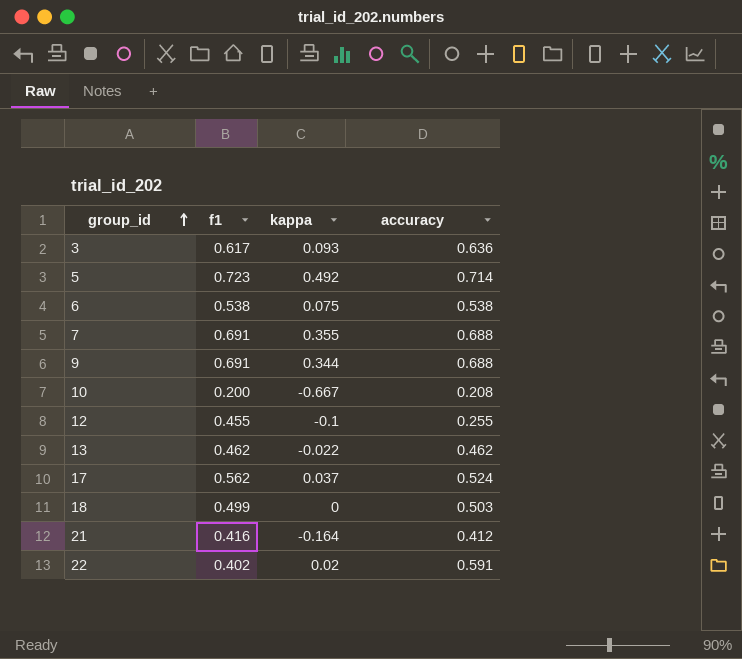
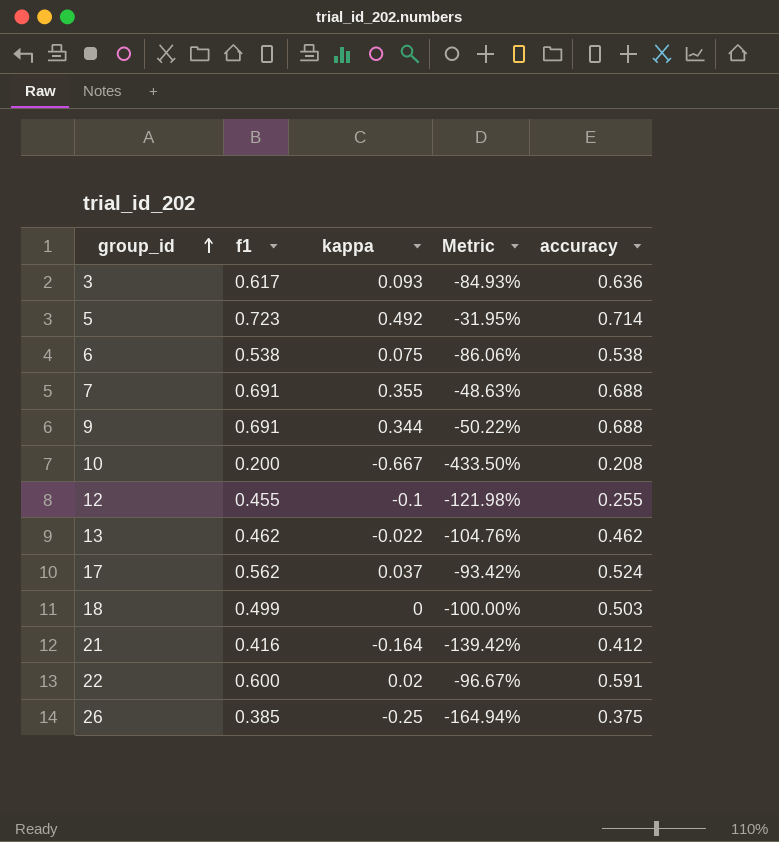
column Metric | formula: none -> ([kappa] - [f1]) / [f1]
22 | f1: 0.402 -> 0.600
row 26: none -> 0.385 | -0.25 | -164.94% | 0.375

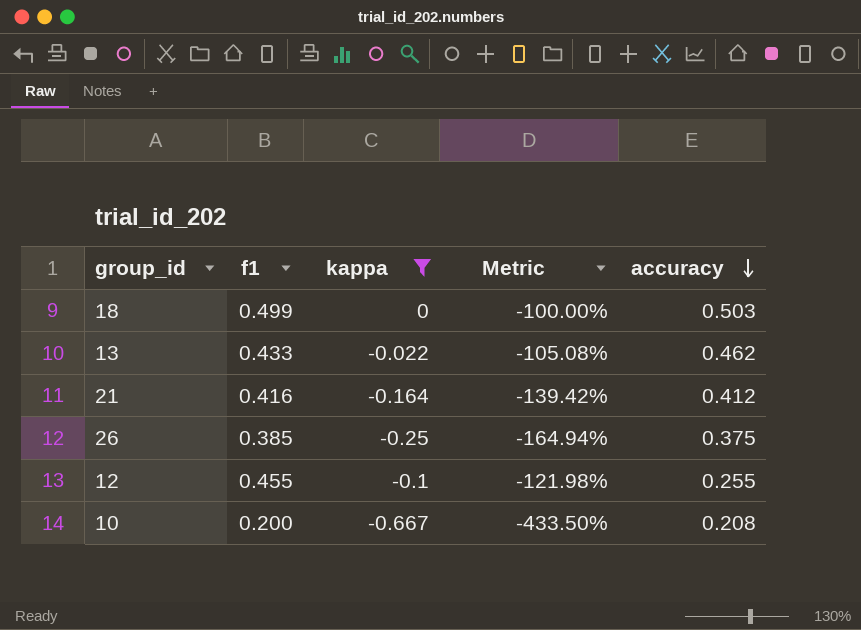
filter: none -> kappa <= 0
row order: group_id ascending -> accuracy descending
13 | f1: 0.462 -> 0.433
13 | Metric: -104.76% -> -105.08%

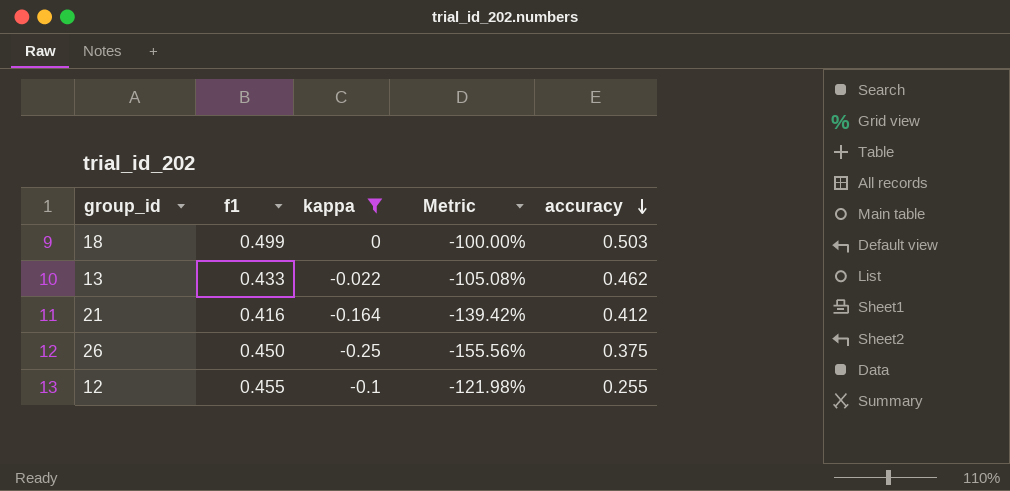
row 10: 0.200 | -0.667 | -433.50% | 0.208 -> none
26 | f1: 0.385 -> 0.450
26 | Metric: -164.94% -> -155.56%

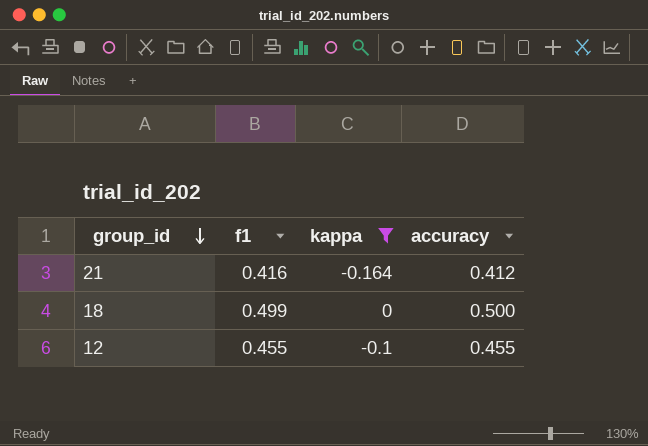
row order: accuracy descending -> group_id descending
column Metric | formula: ([kappa] - [f1]) / [f1] -> none
row 13: 0.433 | -0.022 | -105.08% | 0.462 -> none
row 26: 0.450 | -0.25 | -155.56% | 0.375 -> none
18 | accuracy: 0.503 -> 0.500
12 | accuracy: 0.255 -> 0.455

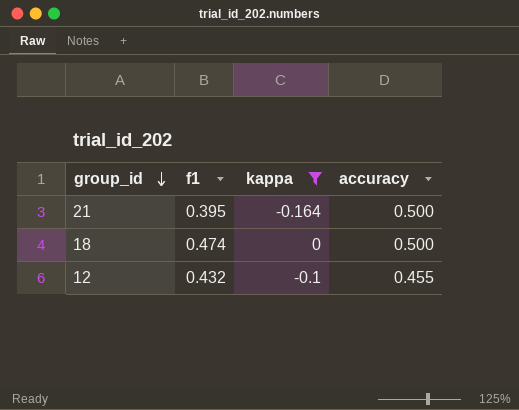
21 | f1: 0.416 -> 0.395
21 | accuracy: 0.412 -> 0.500
18 | f1: 0.499 -> 0.474
12 | f1: 0.455 -> 0.432

